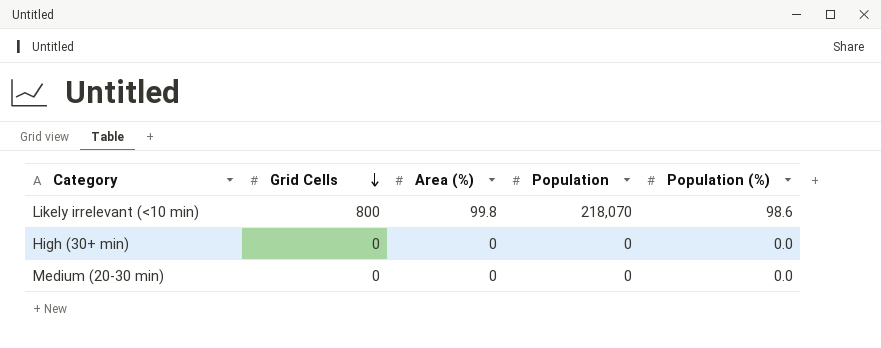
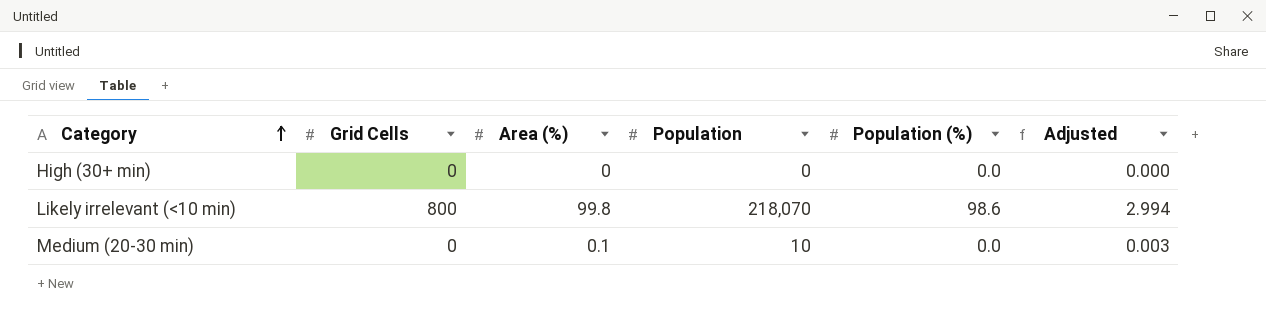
row order: Grid Cells descending -> Category ascending
column Adjusted | formula: none -> [Area (%)] * 0.03
Medium (20-30 min) | Area (%): 0 -> 0.1
Medium (20-30 min) | Population: 0 -> 10

